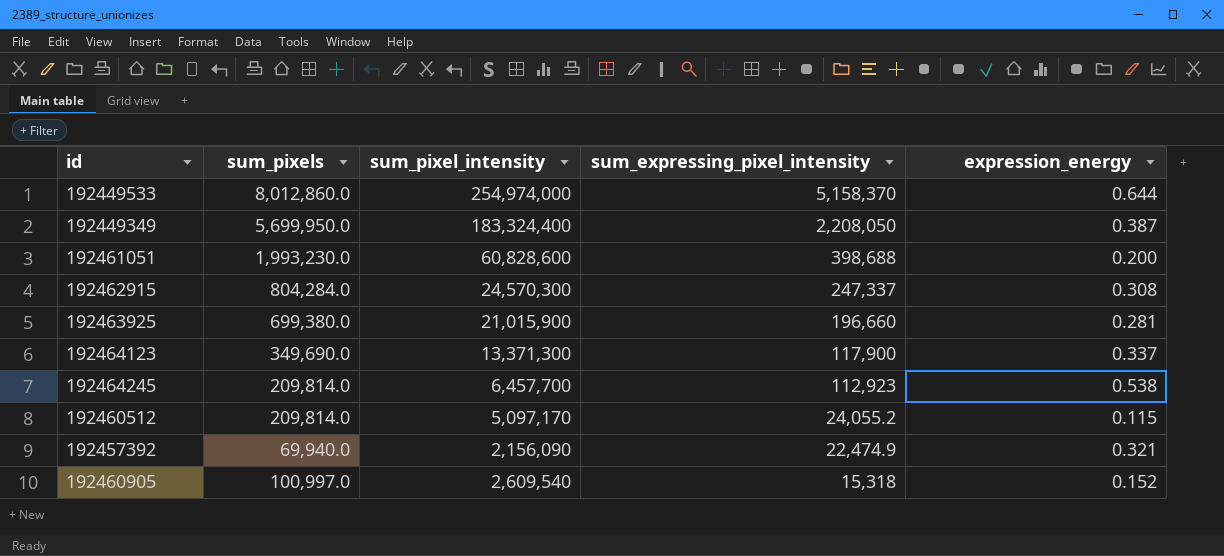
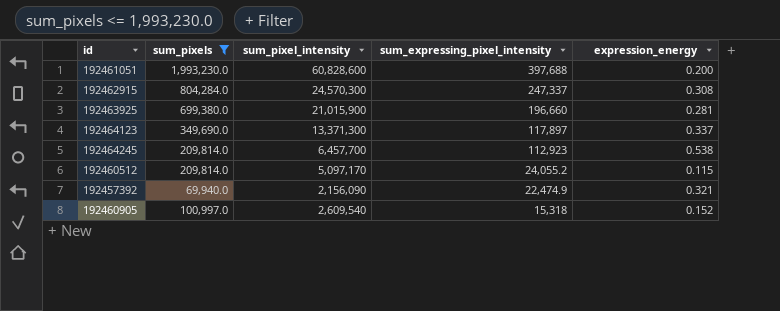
filter: none -> sum_pixels <= 1,993,230.0
192461051 | sum_expressing_pixel_intensity: 398,688 -> 397,688
192464123 | sum_expressing_pixel_intensity: 117,900 -> 117,897

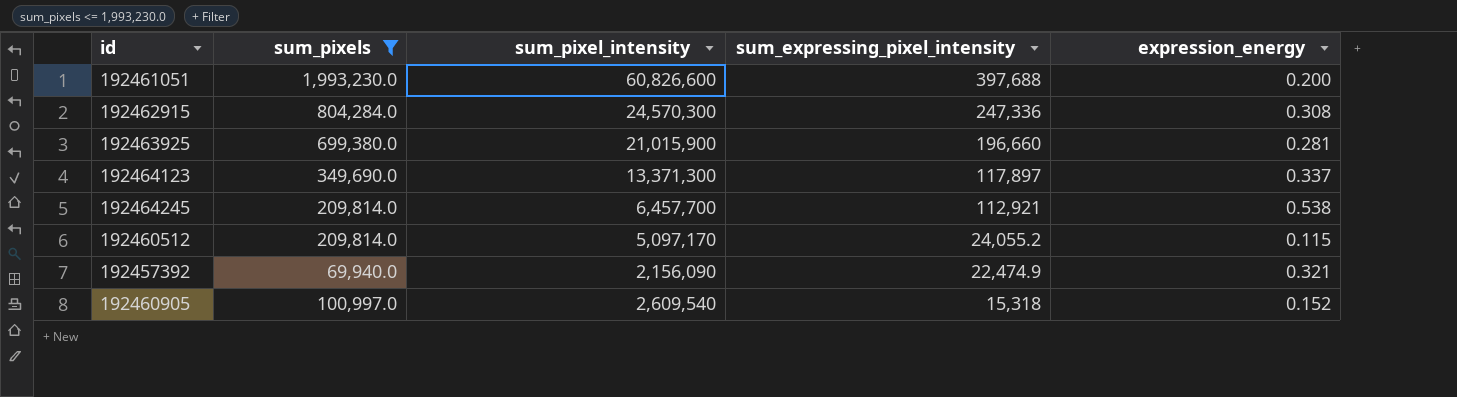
192461051 | sum_pixel_intensity: 60,828,600 -> 60,826,600
192462915 | sum_expressing_pixel_intensity: 247,337 -> 247,336
192464245 | sum_expressing_pixel_intensity: 112,923 -> 112,921

